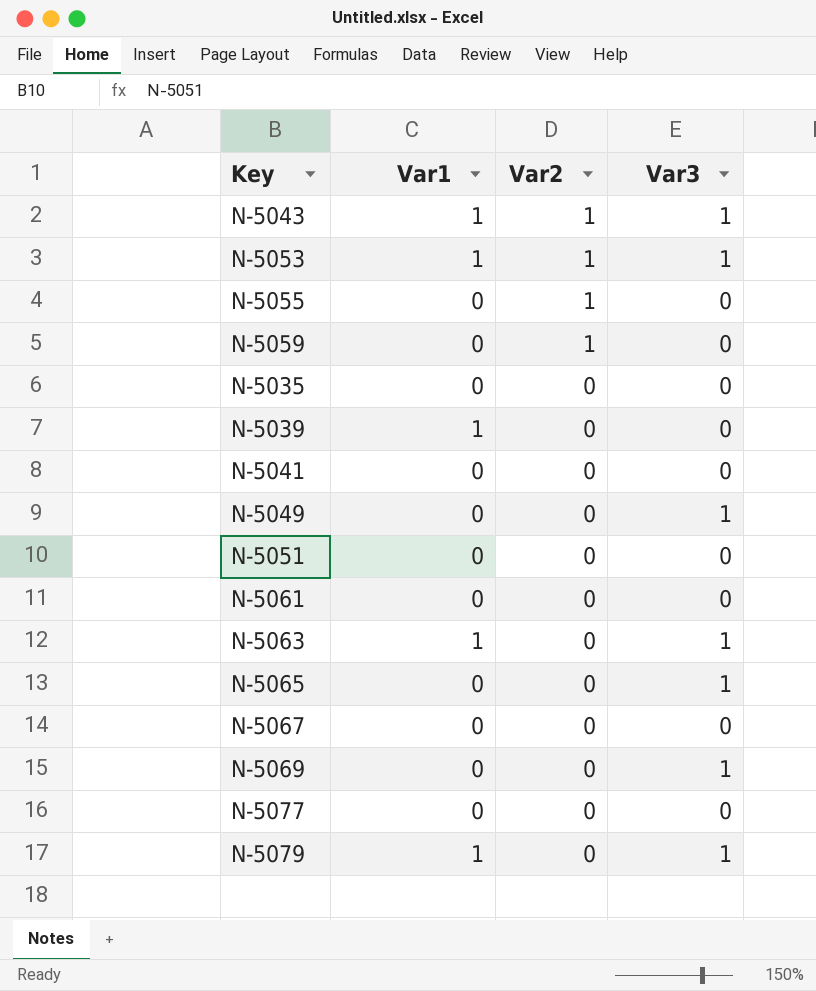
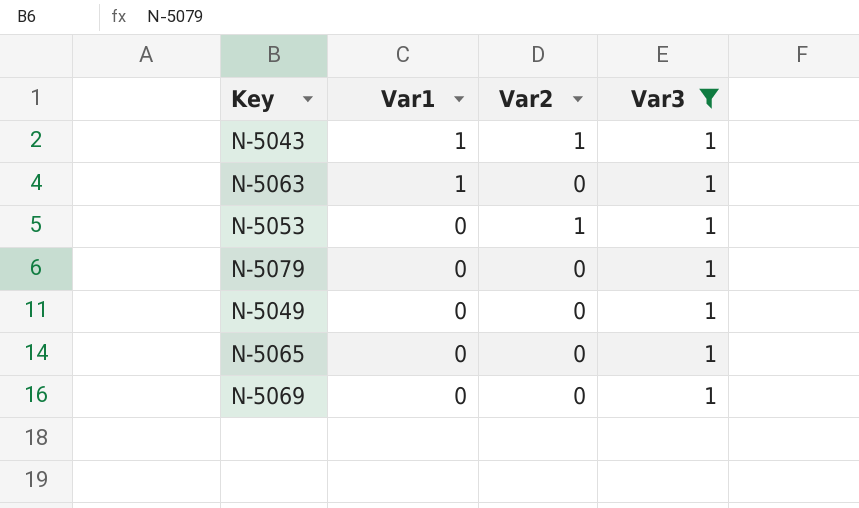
filter: none -> Var3 = 1
row order: Var2 descending -> Var1 descending
N-5053 | Var1: 1 -> 0
N-5079 | Var1: 1 -> 0

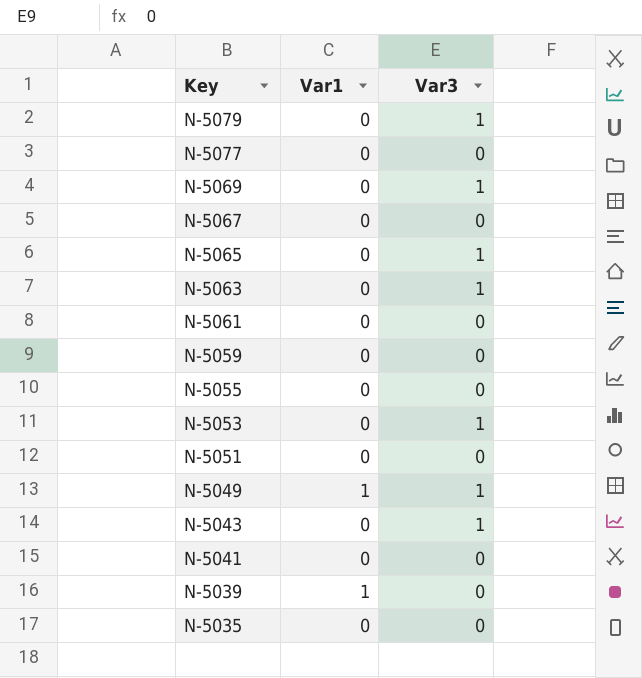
filter: Var3 = 1 -> none
row order: Var1 descending -> Key descending
column Var2 | position: 3 -> none
N-5063 | Var1: 1 -> 0
N-5049 | Var1: 0 -> 1
N-5043 | Var1: 1 -> 0

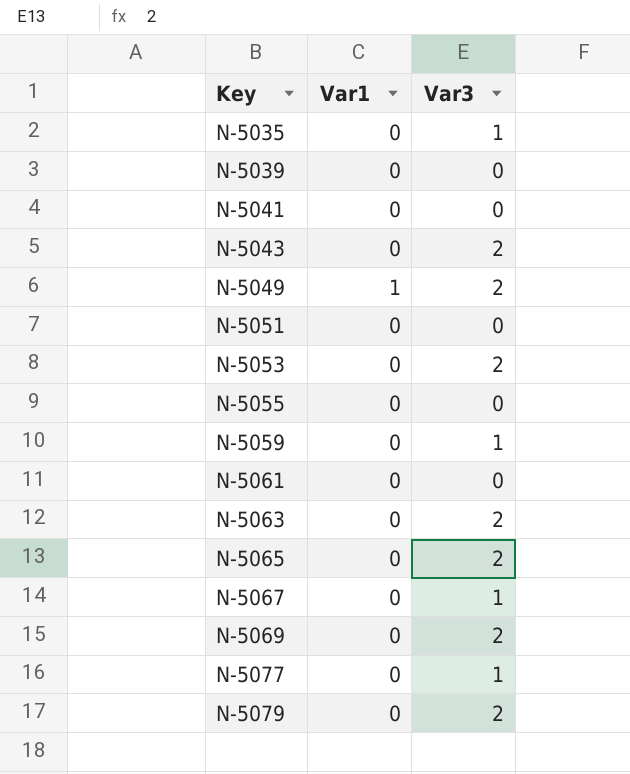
row order: Key descending -> Key ascending
N-5035 | Var3: 0 -> 1
N-5039 | Var1: 1 -> 0
N-5043 | Var3: 1 -> 2
N-5049 | Var3: 1 -> 2
N-5053 | Var3: 1 -> 2
N-5059 | Var3: 0 -> 1
N-5063 | Var3: 1 -> 2
N-5065 | Var3: 1 -> 2
N-5067 | Var3: 0 -> 1
N-5069 | Var3: 1 -> 2
N-5077 | Var3: 0 -> 1
N-5079 | Var3: 1 -> 2

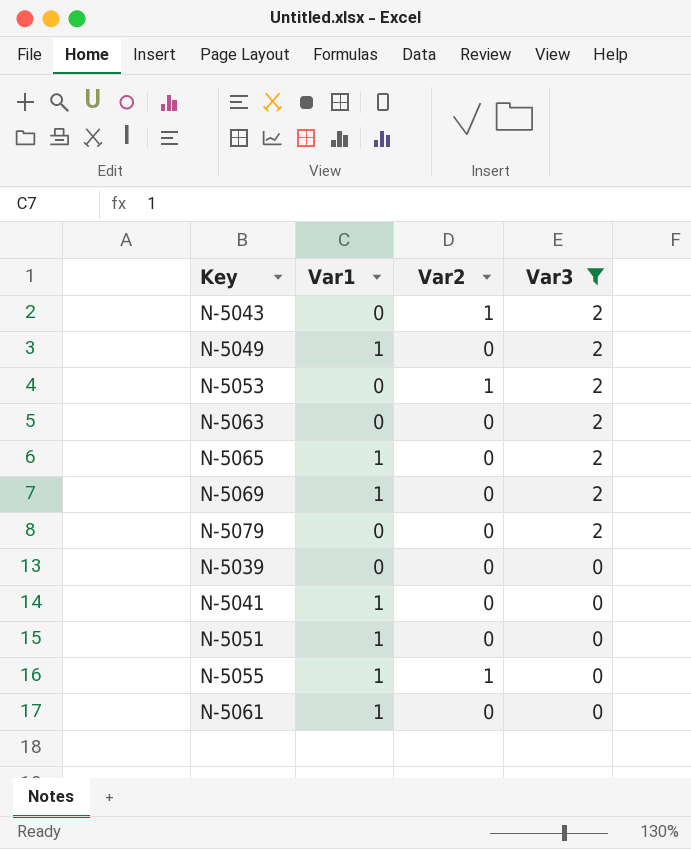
filter: none -> Var3 != 1
row order: Key ascending -> Var3 descending
column Var2 | position: none -> 3
N-5065 | Var1: 0 -> 1
N-5069 | Var1: 0 -> 1
N-5041 | Var1: 0 -> 1
N-5051 | Var1: 0 -> 1
N-5055 | Var1: 0 -> 1
N-5061 | Var1: 0 -> 1

